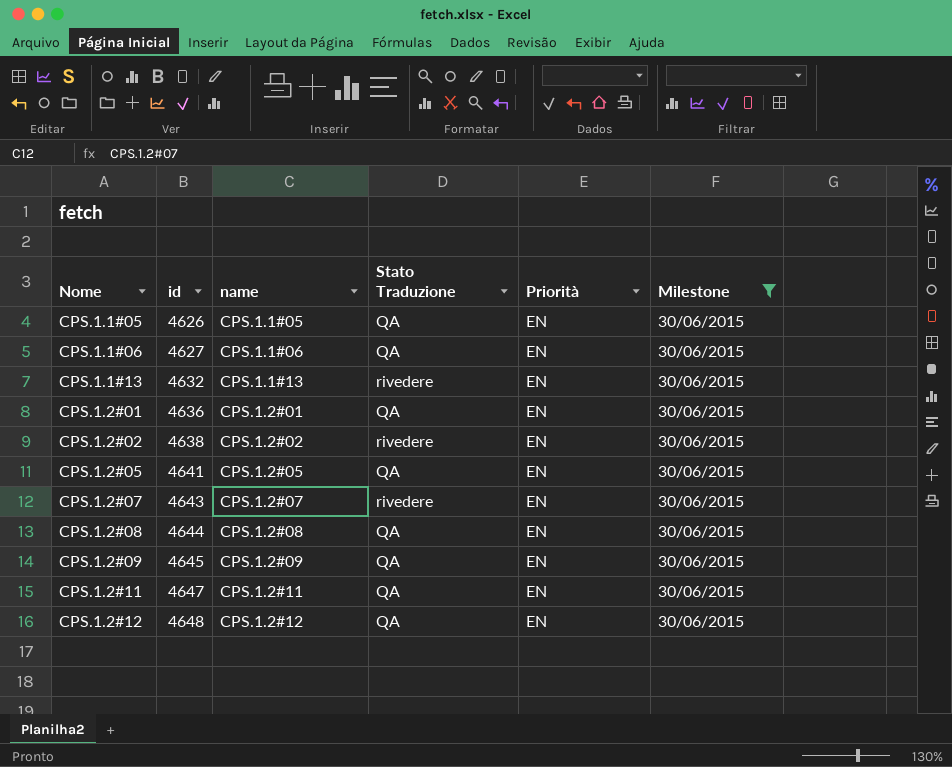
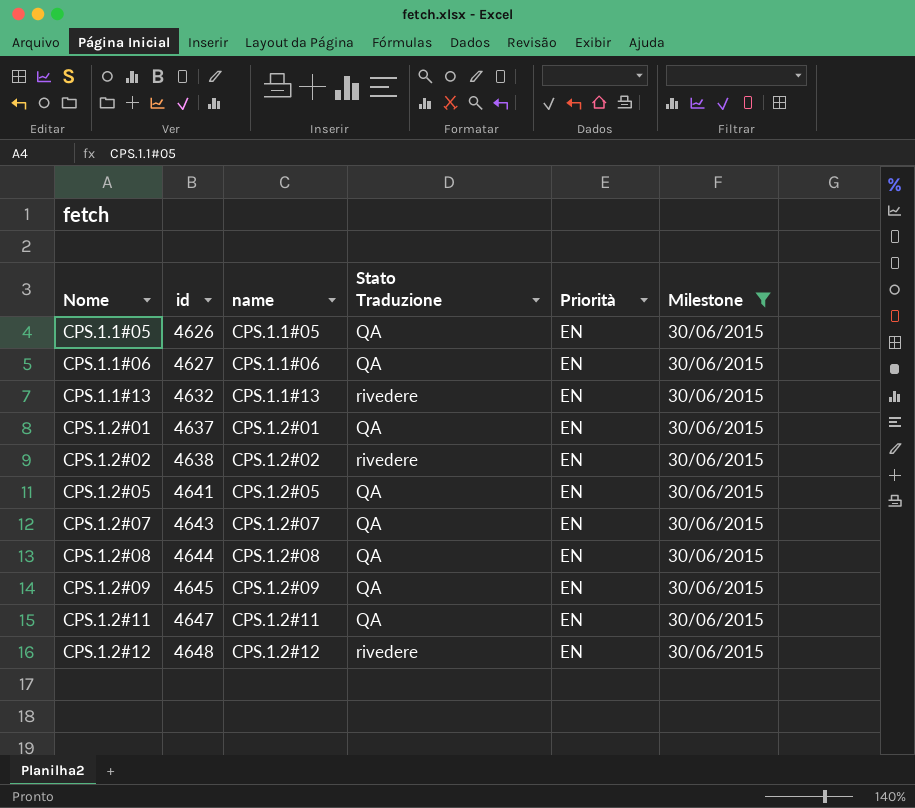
CPS.1.2#01 | id: 4636 -> 4637
CPS.1.2#07 | Stato Traduzione: rivedere -> QA
CPS.1.2#12 | Stato Traduzione: QA -> rivedere

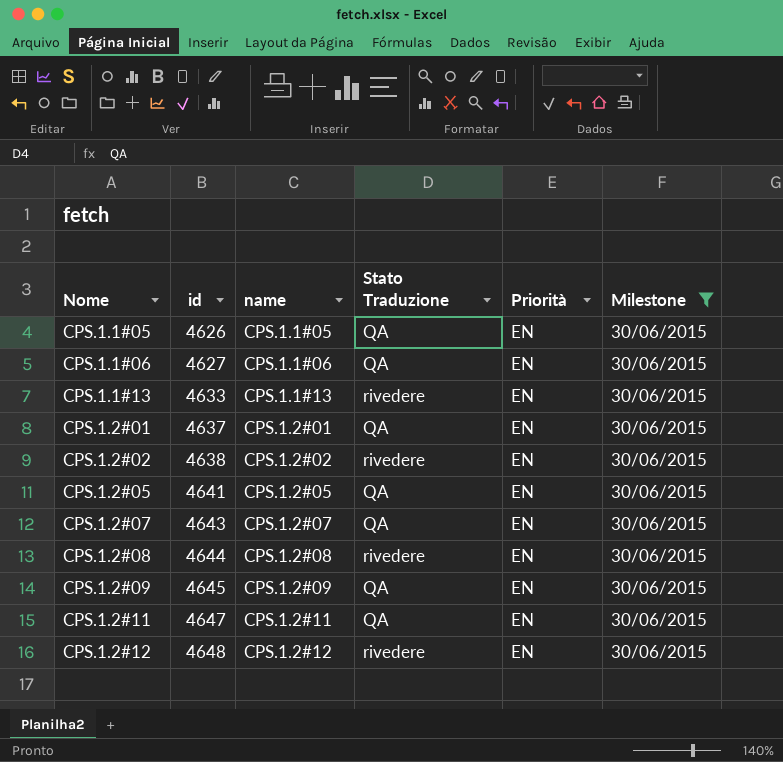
CPS.1.1#13 | id: 4632 -> 4633
CPS.1.2#08 | Stato Traduzione: QA -> rivedere

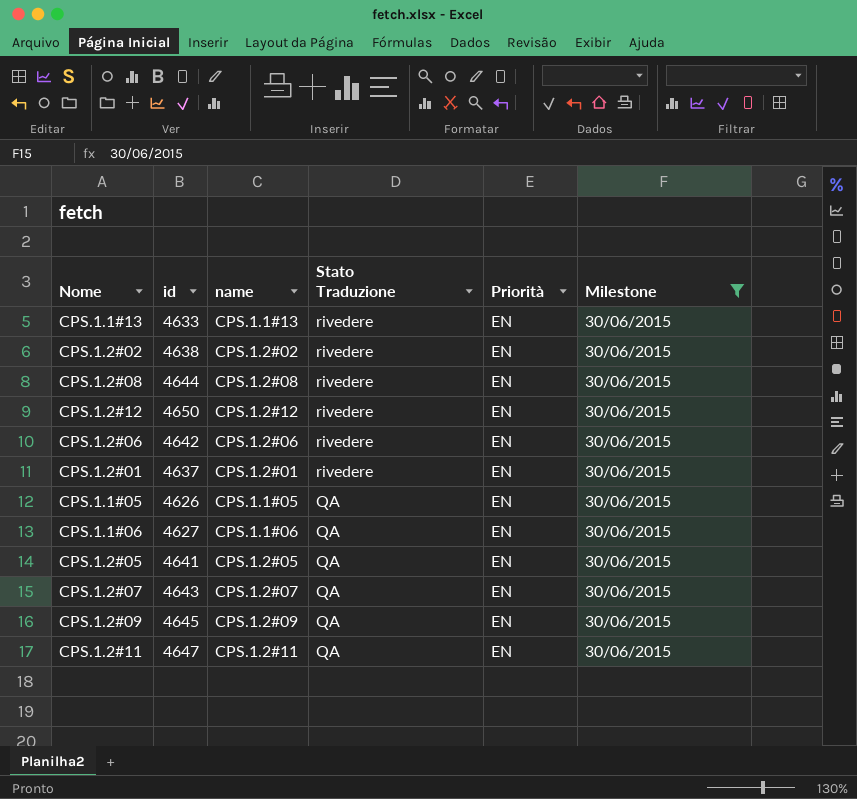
row order: Nome ascending -> Stato Traduzione descending
CPS.1.2#12 | id: 4648 -> 4650
row CPS.1.2#06: none -> 4642 | CPS.1.2#06 | rivedere | EN | 30/06/2015
CPS.1.2#01 | Stato Traduzione: QA -> rivedere

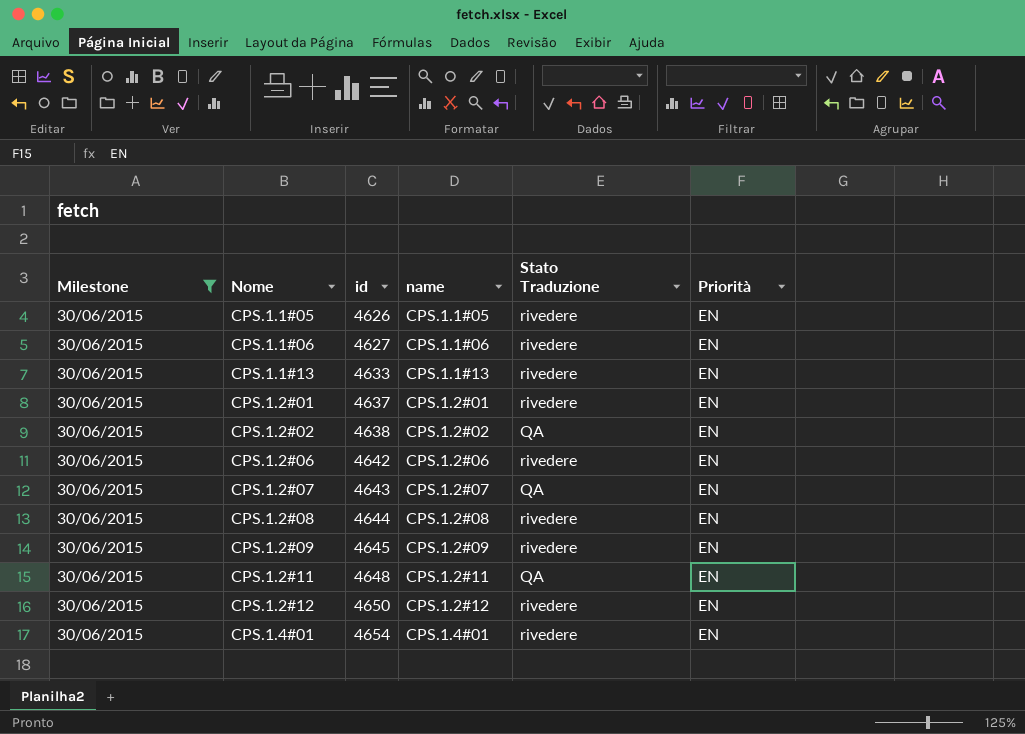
row order: Stato Traduzione descending -> Nome ascending
column Milestone | position: 6 -> 1
row CPS.1.2#05: 4641 | CPS.1.2#05 | QA | EN | 30/06/2015 -> none
CPS.1.1#05 | Stato Traduzione: QA -> rivedere
CPS.1.1#06 | Stato Traduzione: QA -> rivedere
CPS.1.2#02 | Stato Traduzione: rivedere -> QA
CPS.1.2#09 | Stato Traduzione: QA -> rivedere
CPS.1.2#11 | id: 4647 -> 4648
row CPS.1.4#01: none -> 30/06/2015 | 4654 | CPS.1.4#01 | rivedere | EN

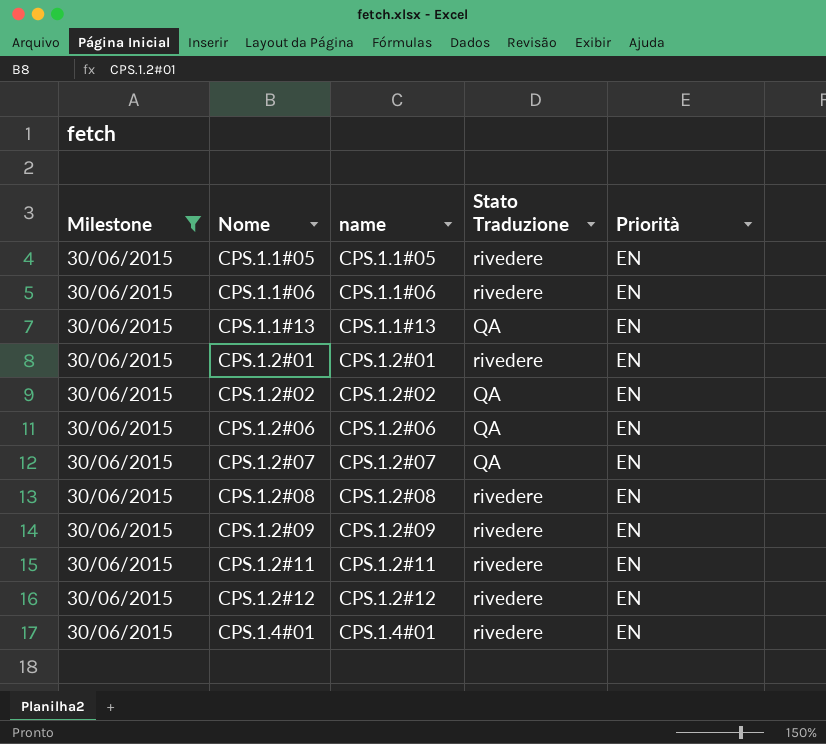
column id | position: 3 -> none
CPS.1.1#13 | Stato Traduzione: rivedere -> QA
CPS.1.2#06 | Stato Traduzione: rivedere -> QA
CPS.1.2#11 | Stato Traduzione: QA -> rivedere

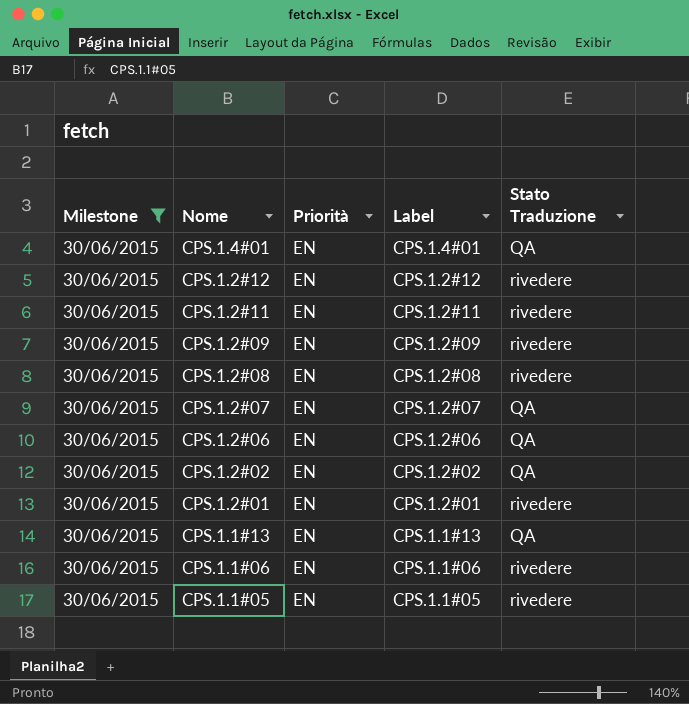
row order: Nome ascending -> Nome descending
column Priorità | position: 5 -> 3
column name: name -> Label
CPS.1.4#01 | Stato Traduzione: rivedere -> QA

